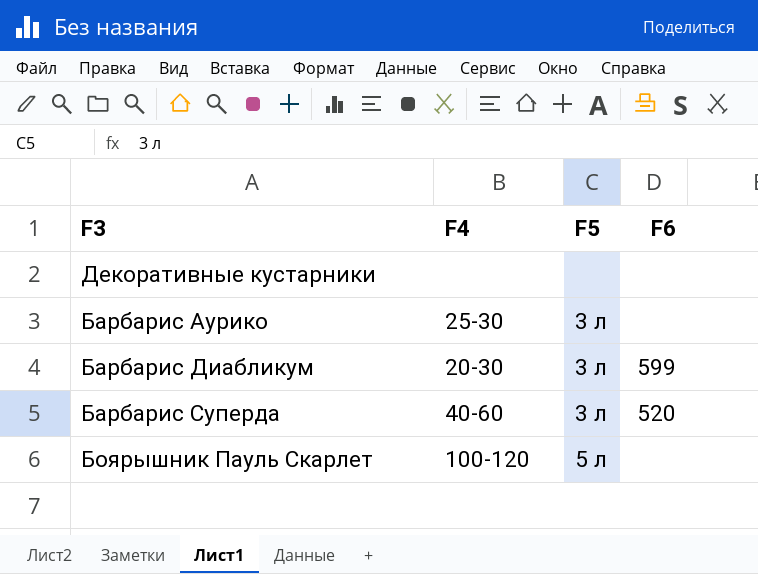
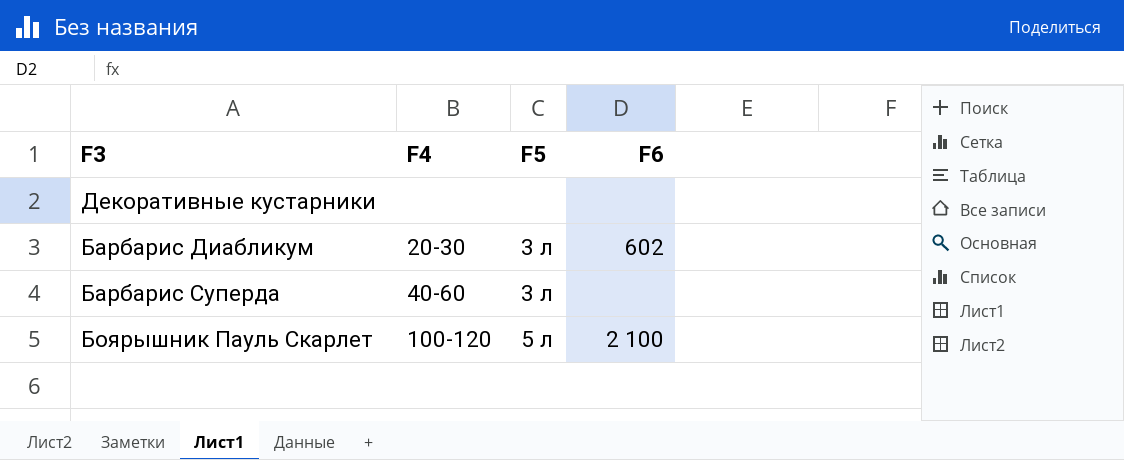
row Барбарис Аурико: 25-30 | 3 л | none -> none
Барбарис Диабликум | F6: 599 -> 602
Барбарис Суперда | F6: 520 -> none
Боярышник Пауль Скарлет | F6: none -> 2 100

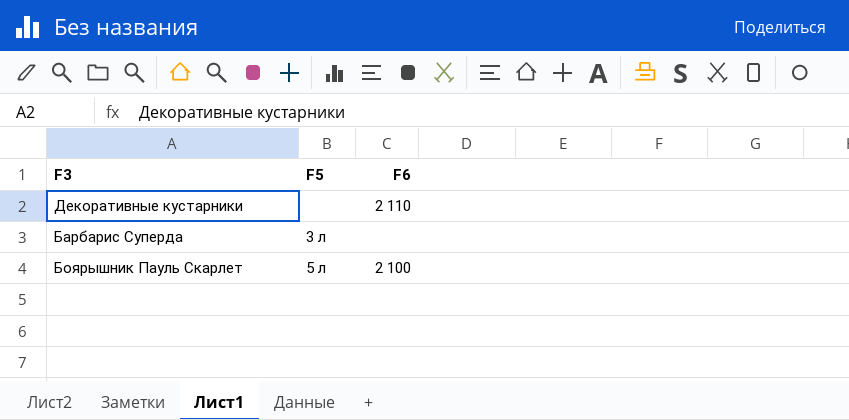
column F4 | position: 2 -> none
row Барбарис Диабликум: 20-30 | 3 л | 602 -> none
Декоративные кустарники | F6: none -> 2 110

